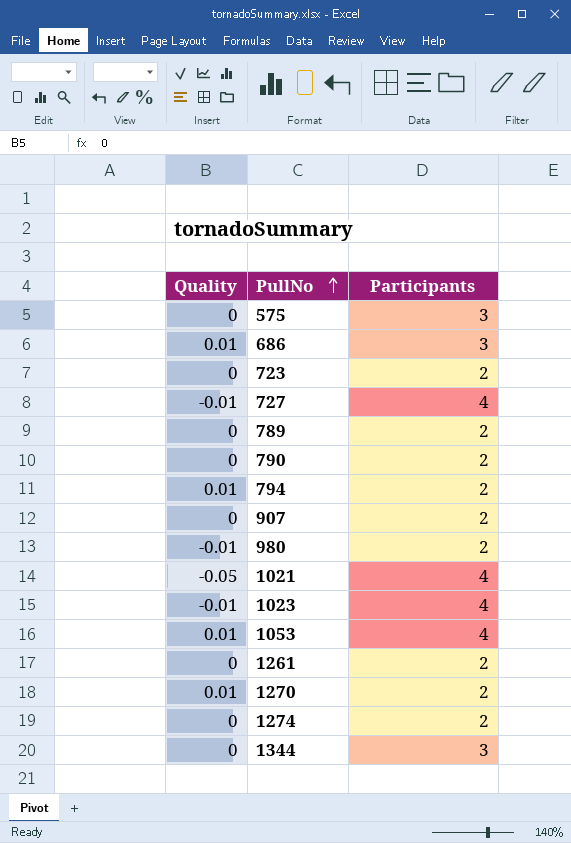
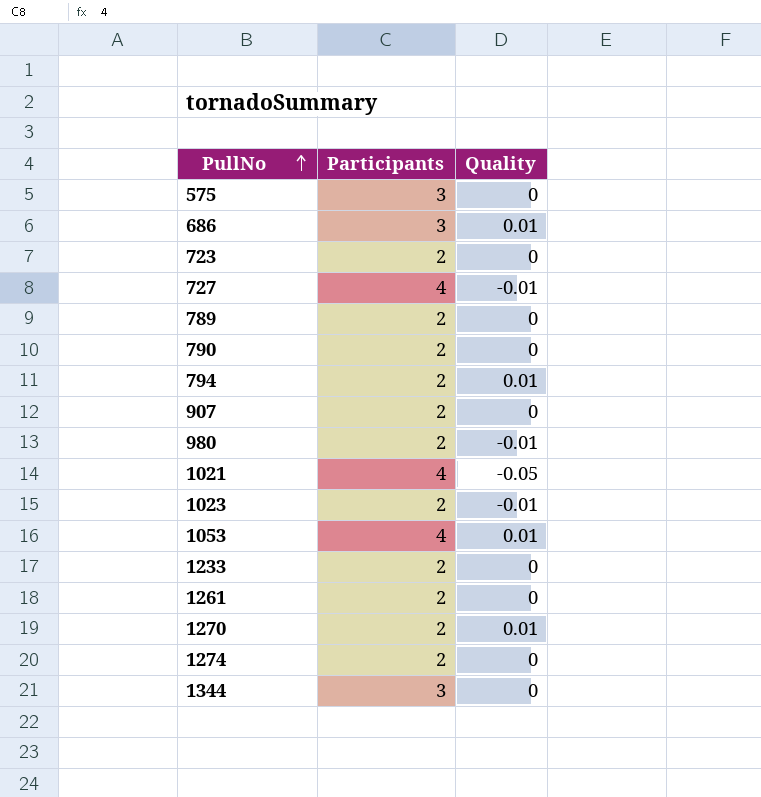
column Quality | position: 1 -> 3
1023 | Participants: 4 -> 2
row 1233: none -> 2 | 0

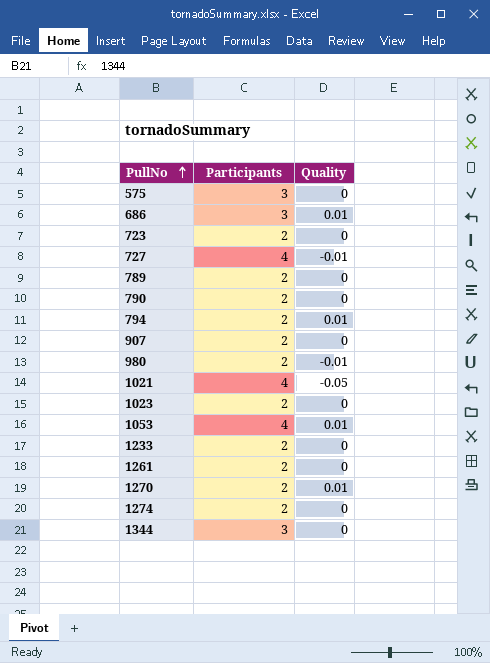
1023 | Quality: -0.01 -> 0

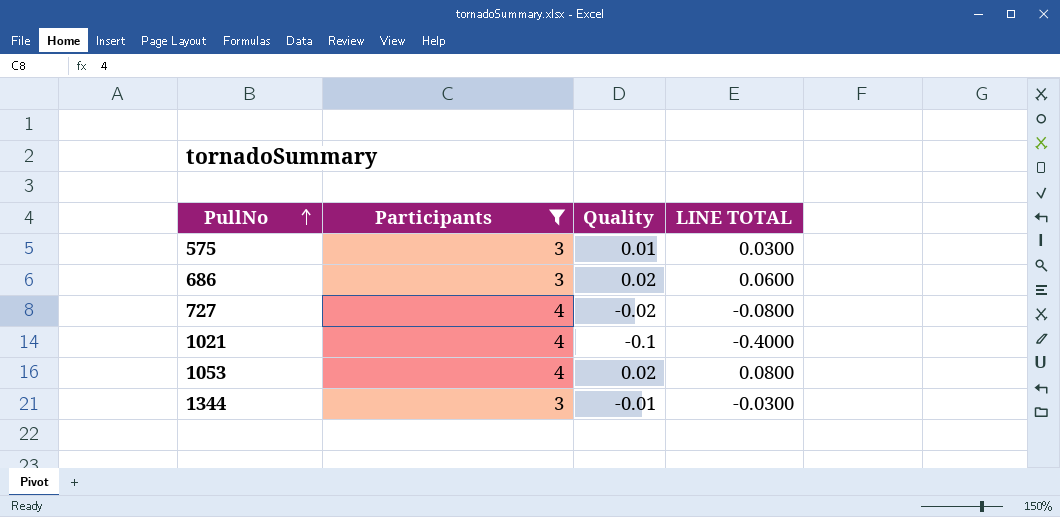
filter: none -> Participants != 2
column LINE TOTAL | formula: none -> [Participants] * [Quality]
575 | Quality: 0 -> 0.01
686 | Quality: 0.01 -> 0.02
727 | Quality: -0.01 -> -0.02
1021 | Quality: -0.05 -> -0.1
1053 | Quality: 0.01 -> 0.02
1344 | Quality: 0 -> -0.01

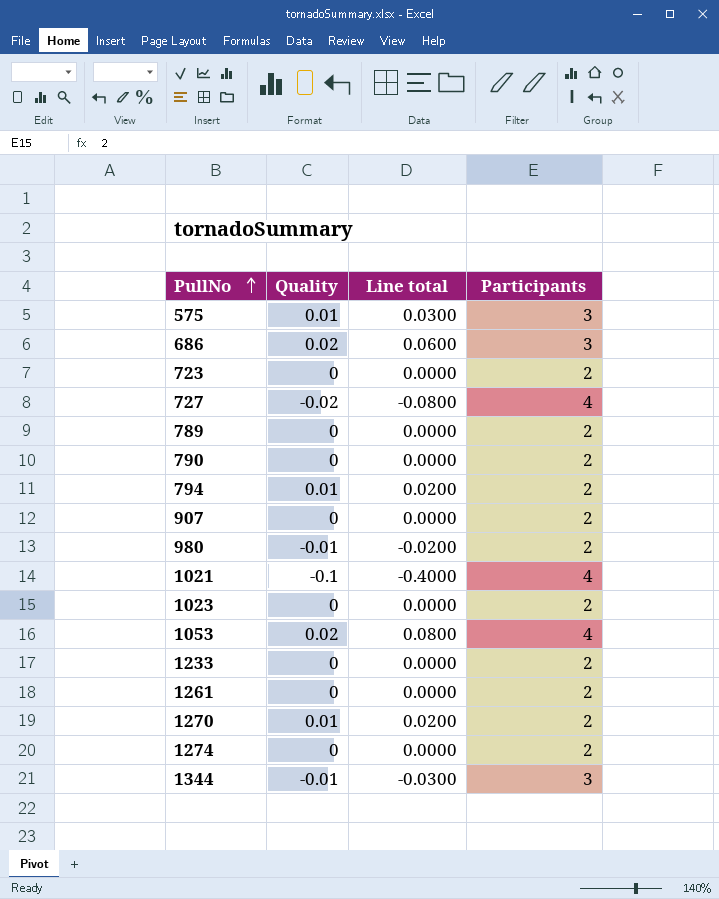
filter: Participants != 2 -> none
column name: LINE TOTAL -> Line total
column Participants | position: 2 -> 4

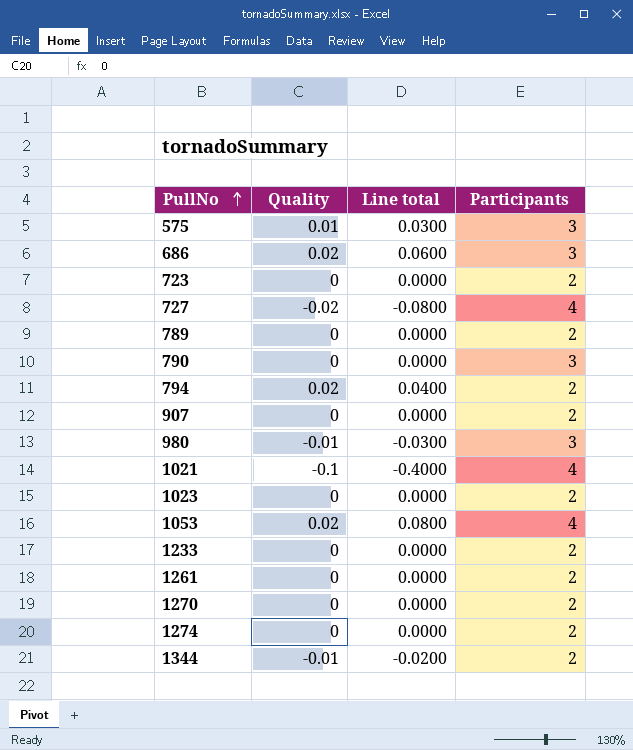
790 | Participants: 2 -> 3
794 | Quality: 0.01 -> 0.02
794 | Line total: 0.0200 -> 0.0400
980 | Line total: -0.0200 -> -0.0300
980 | Participants: 2 -> 3
1270 | Quality: 0.01 -> 0
1270 | Line total: 0.0200 -> 0.0000
1344 | Line total: -0.0300 -> -0.0200
1344 | Participants: 3 -> 2

